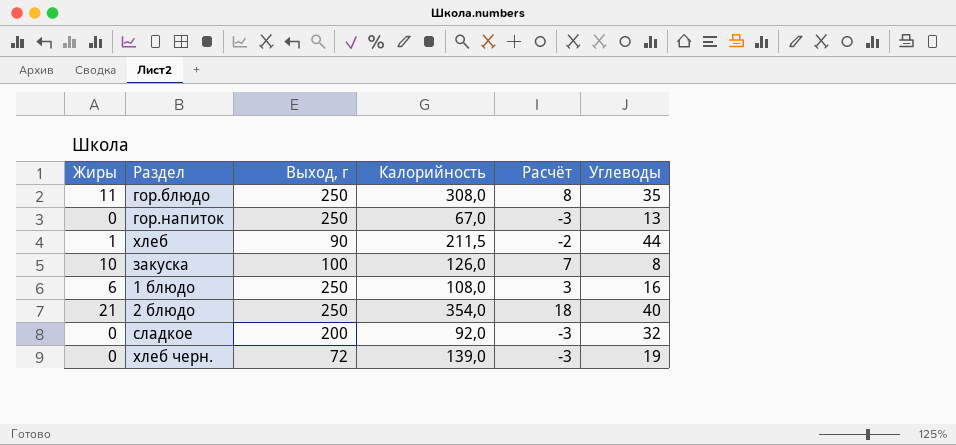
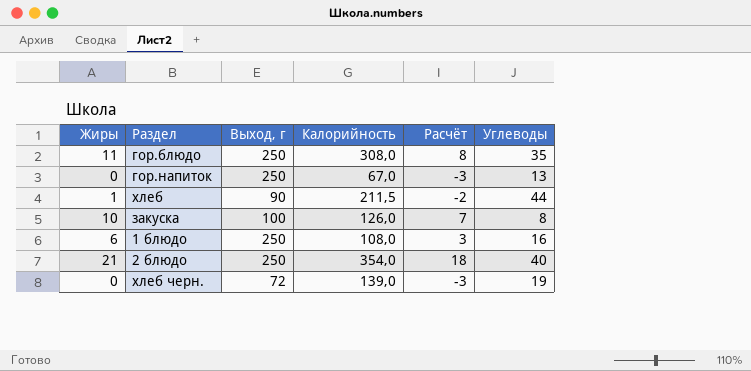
row сладкое: 0 | 200 | 92,0 | -3 | 32 -> none

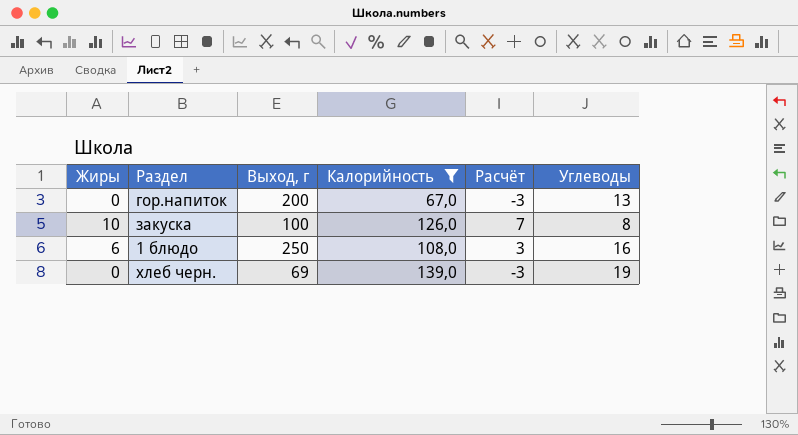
filter: none -> Калорийность <= 139,0
гор.напиток | Выход, г: 250 -> 200
хлеб черн. | Выход, г: 72 -> 69

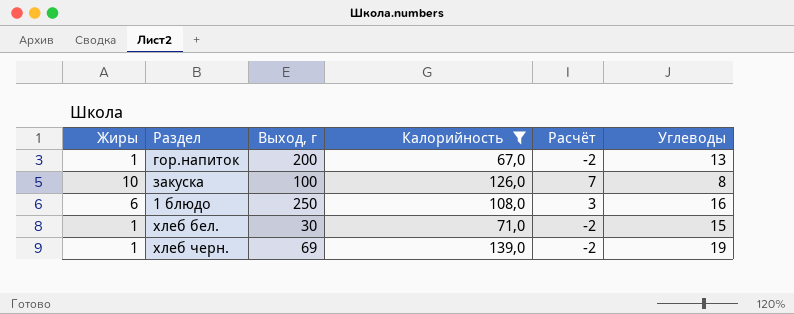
гор.напиток | Жиры: 0 -> 1
гор.напиток | Расчёт: -3 -> -2
row хлеб бел.: none -> 1 | 30 | 71,0 | -2 | 15
хлеб черн. | Жиры: 0 -> 1
хлеб черн. | Расчёт: -3 -> -2

